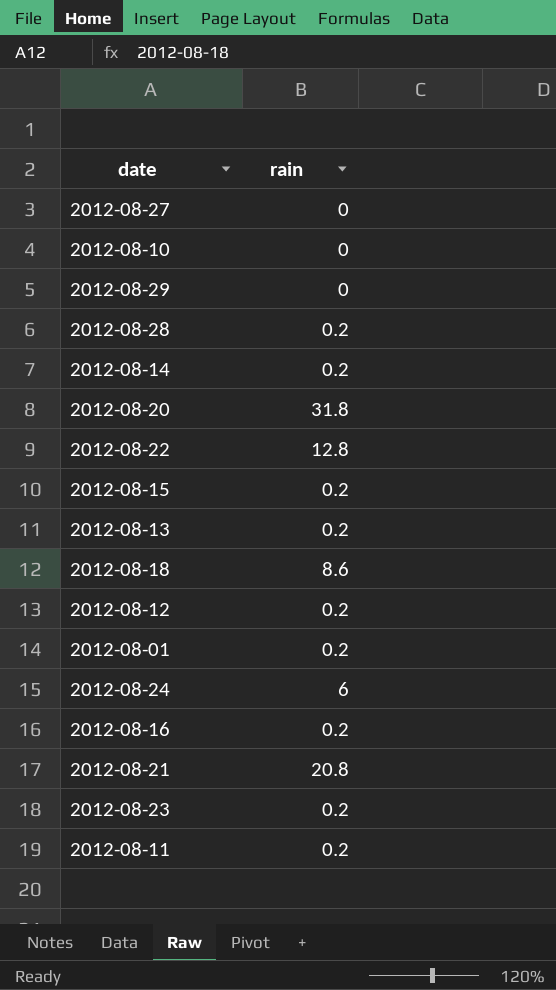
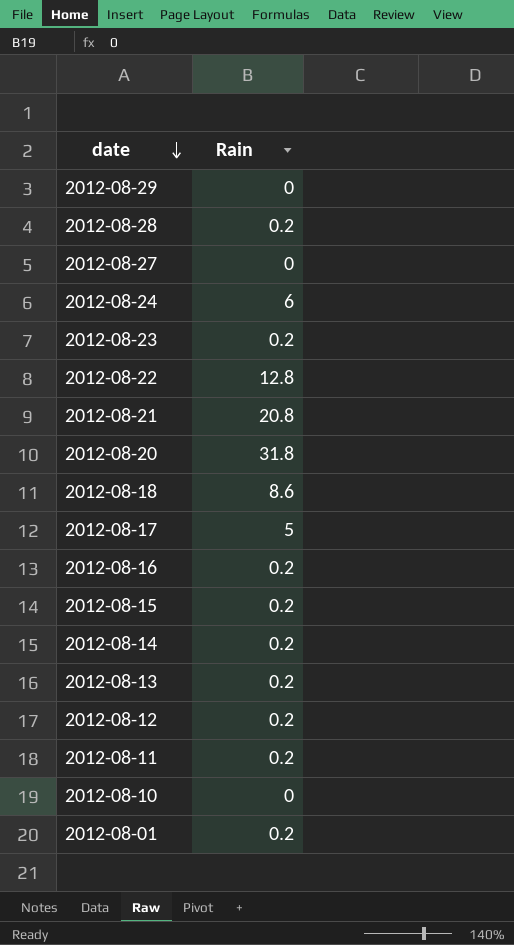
row order: none -> date descending
column name: rain -> Rain
row 2012-08-17: none -> 5

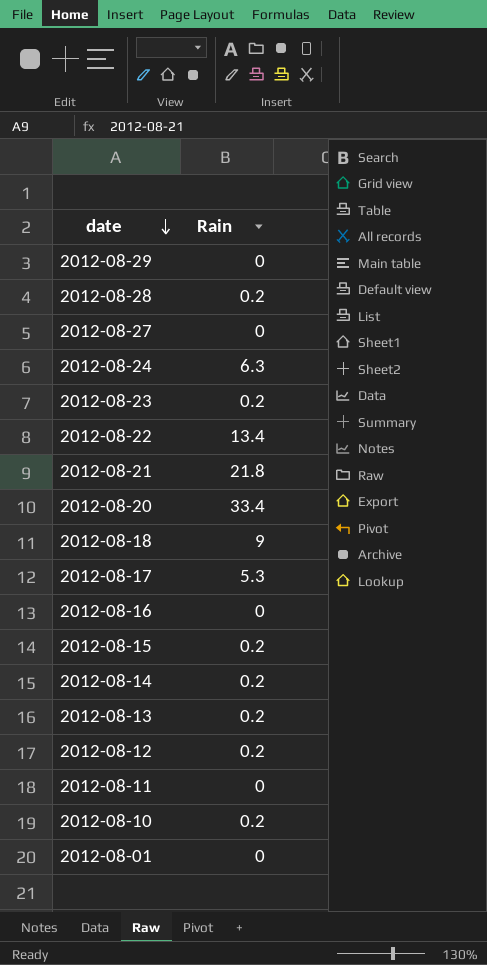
2012-08-24 | Rain: 6 -> 6.3
2012-08-22 | Rain: 12.8 -> 13.4
2012-08-21 | Rain: 20.8 -> 21.8
2012-08-20 | Rain: 31.8 -> 33.4
2012-08-18 | Rain: 8.6 -> 9
2012-08-17 | Rain: 5 -> 5.3
2012-08-16 | Rain: 0.2 -> 0
2012-08-11 | Rain: 0.2 -> 0
2012-08-10 | Rain: 0 -> 0.2
2012-08-01 | Rain: 0.2 -> 0

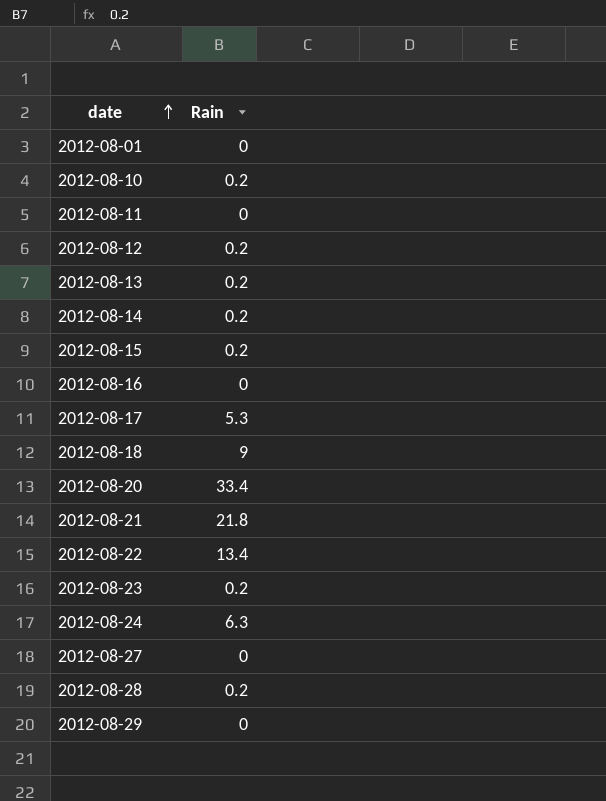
row order: date descending -> date ascending

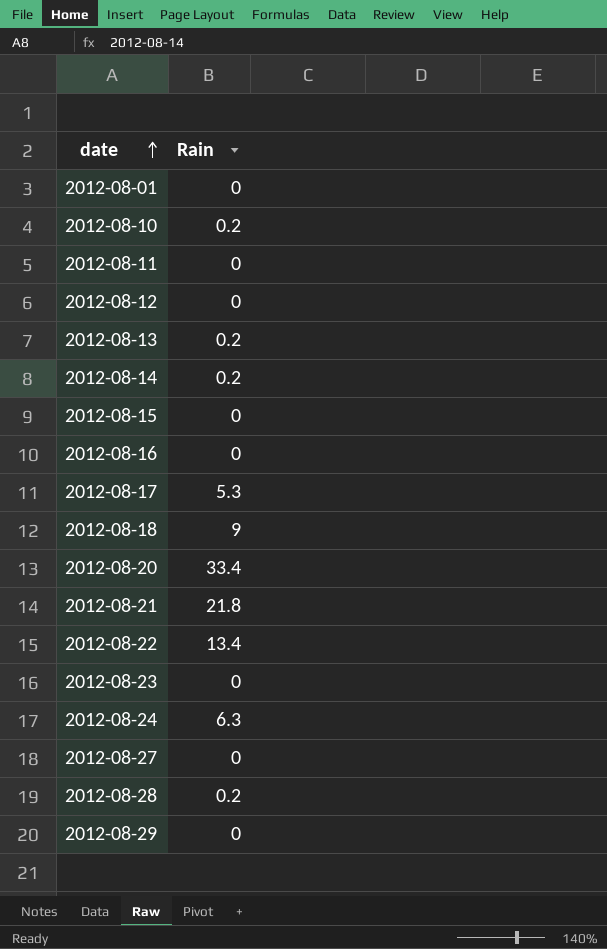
2012-08-12 | Rain: 0.2 -> 0
2012-08-15 | Rain: 0.2 -> 0
2012-08-23 | Rain: 0.2 -> 0

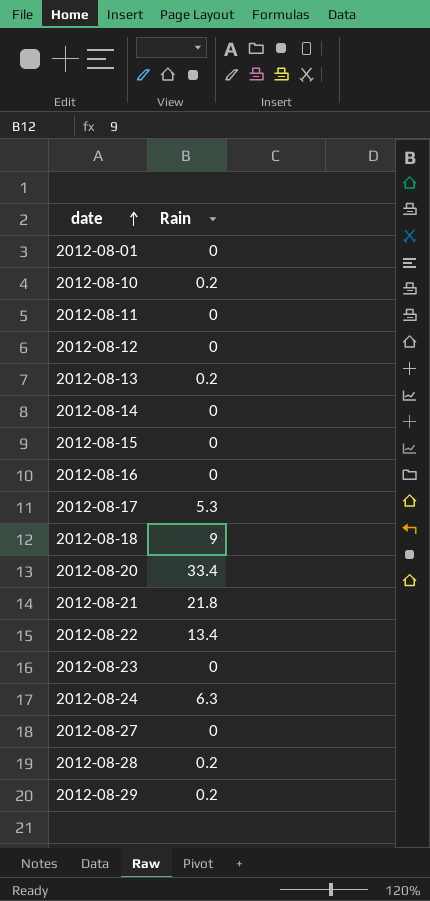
2012-08-14 | Rain: 0.2 -> 0
2012-08-29 | Rain: 0 -> 0.2

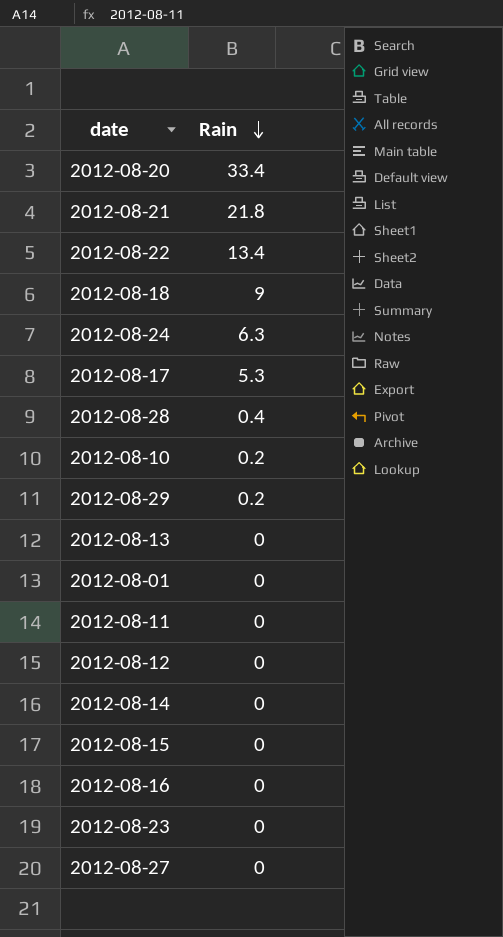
row order: date ascending -> Rain descending
2012-08-28 | Rain: 0.2 -> 0.4
2012-08-13 | Rain: 0.2 -> 0

